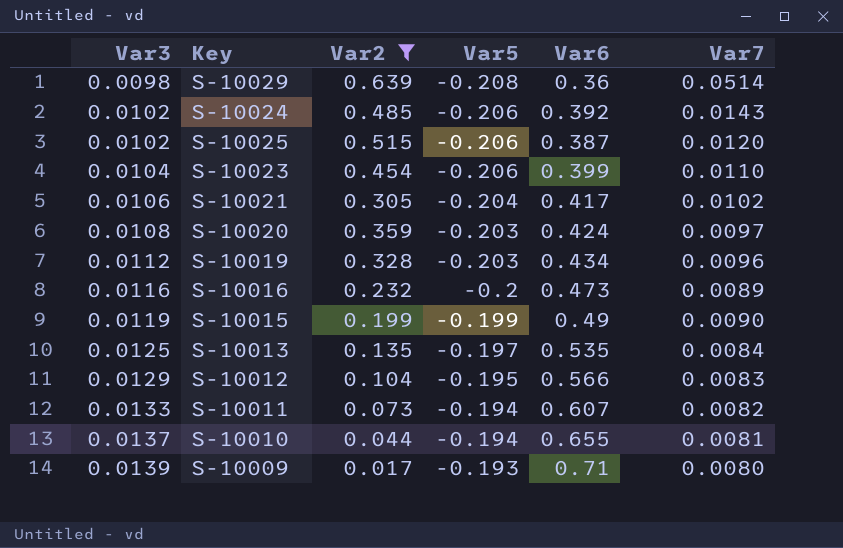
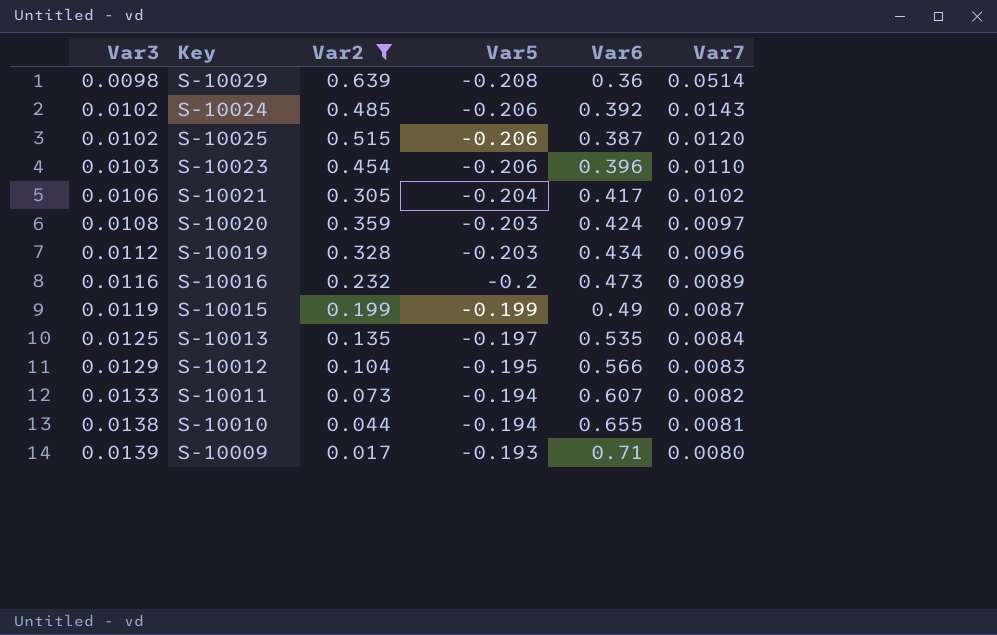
S-10023 | Var3: 0.0104 -> 0.0103
S-10023 | Var6: 0.399 -> 0.396
S-10015 | Var7: 0.0090 -> 0.0087
S-10010 | Var3: 0.0137 -> 0.0138

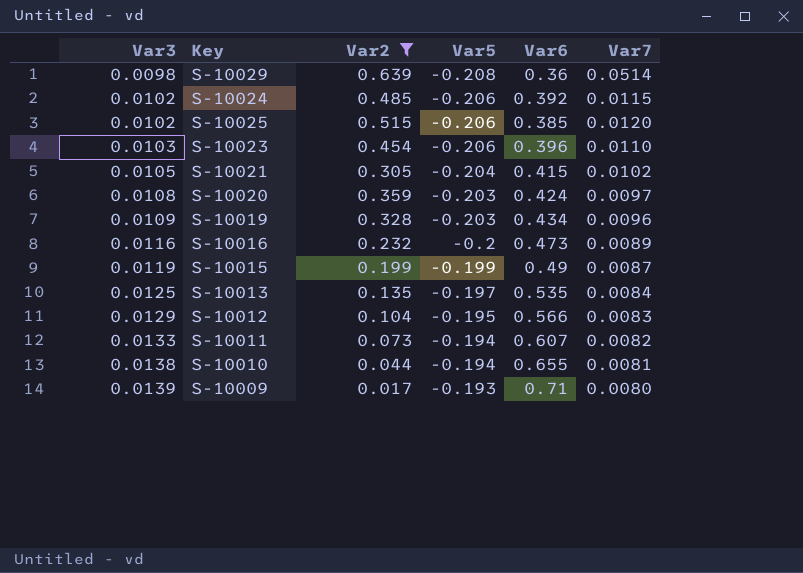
S-10024 | Var7: 0.0143 -> 0.0115
S-10025 | Var6: 0.387 -> 0.385
S-10021 | Var3: 0.0106 -> 0.0105
S-10021 | Var6: 0.417 -> 0.415
S-10019 | Var3: 0.0112 -> 0.0109

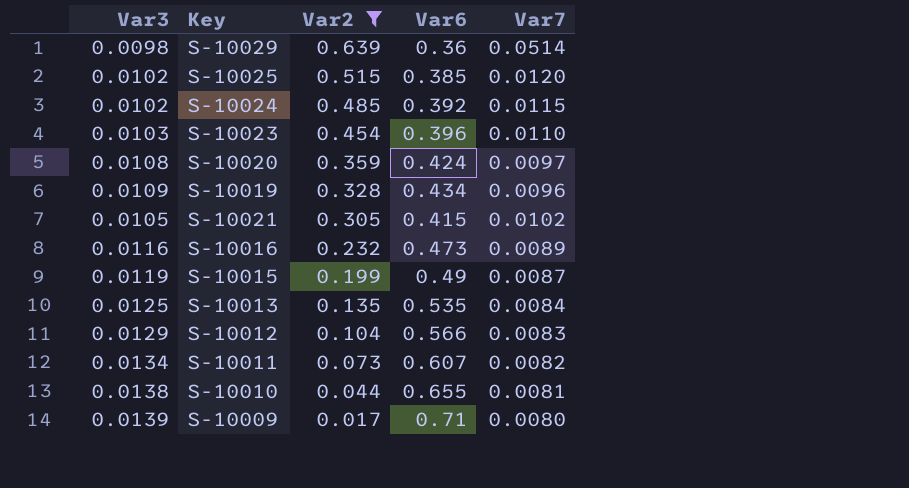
row order: Var3 ascending -> Var2 descending
column Var5 | position: 4 -> none
S-10011 | Var3: 0.0133 -> 0.0134

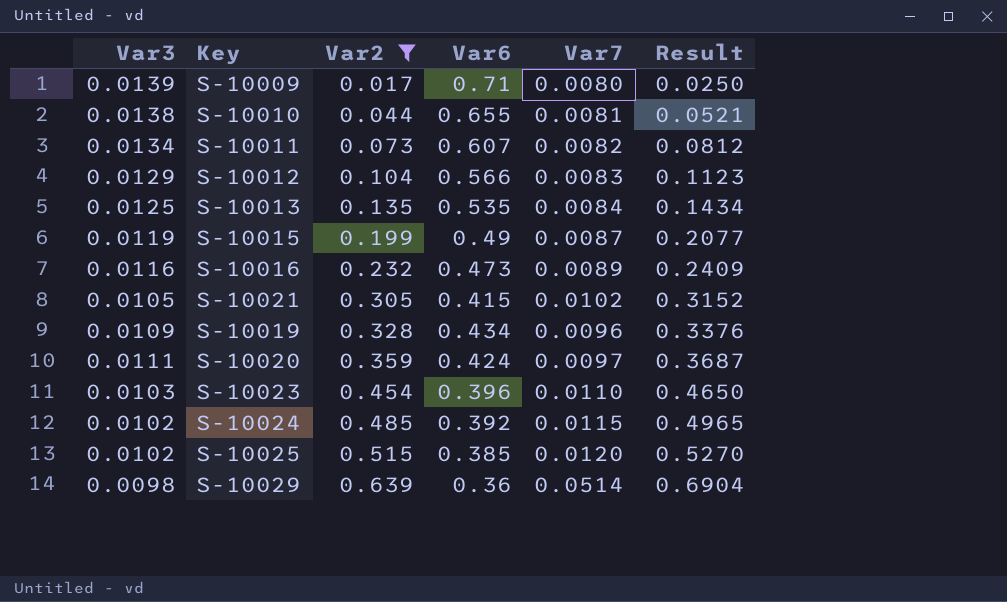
row order: Var2 descending -> Var2 ascending
column Result | formula: none -> [Var2] + [Var7]
S-10020 | Var3: 0.0108 -> 0.0111

